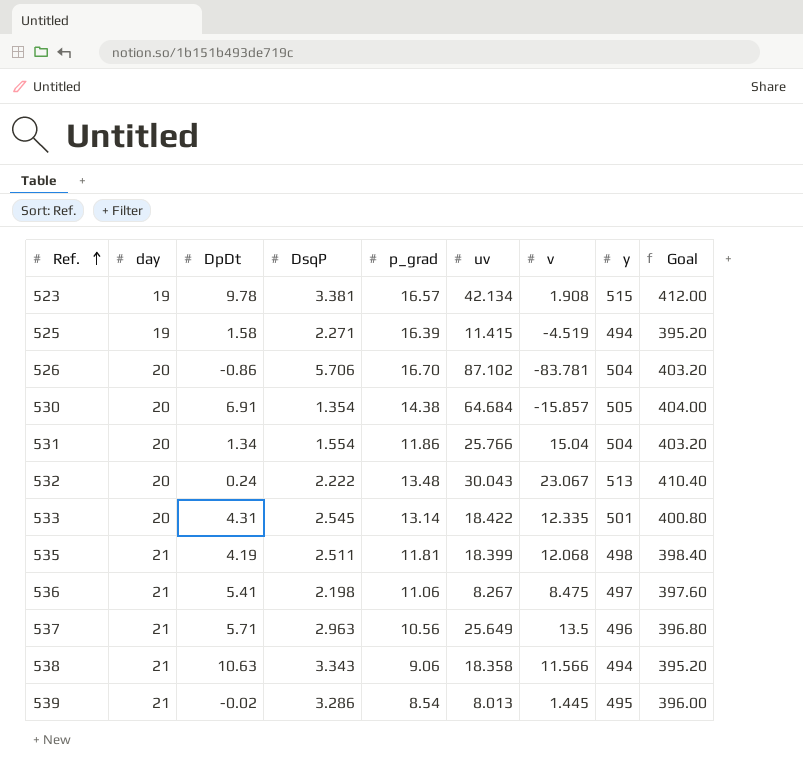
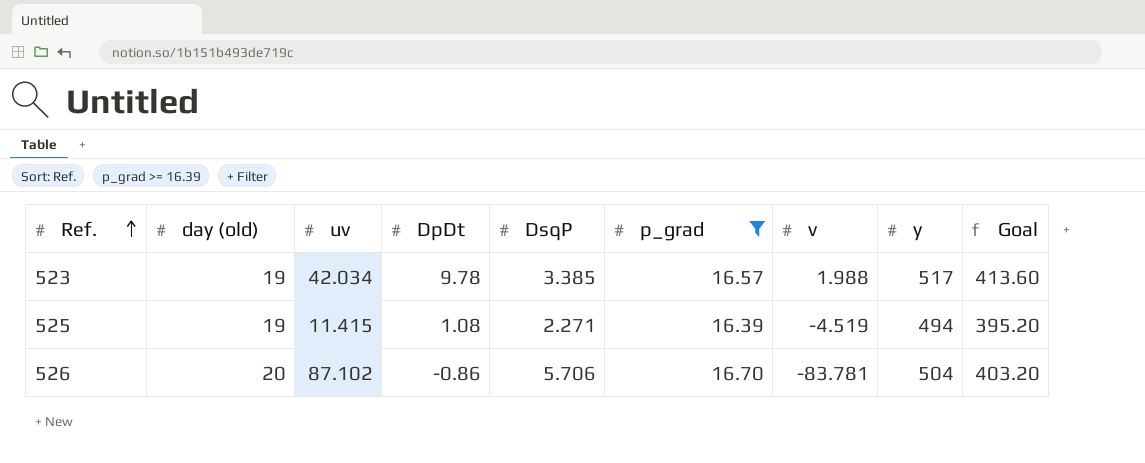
filter: none -> p_grad >= 16.39
column name: day -> day (old)
column uv | position: 6 -> 3
523 | uv: 42.134 -> 42.034
523 | DsqP: 3.381 -> 3.385
523 | v: 1.908 -> 1.988
523 | y: 515 -> 517
523 | Goal: 412.00 -> 413.60
525 | DpDt: 1.58 -> 1.08

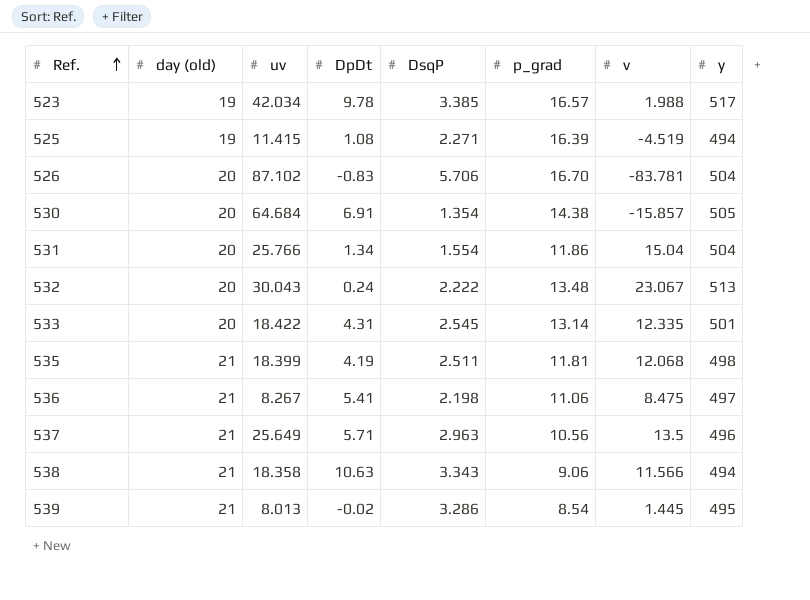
filter: p_grad >= 16.39 -> none
column Goal | formula: [y] * 0.8 -> none
526 | DpDt: -0.86 -> -0.83

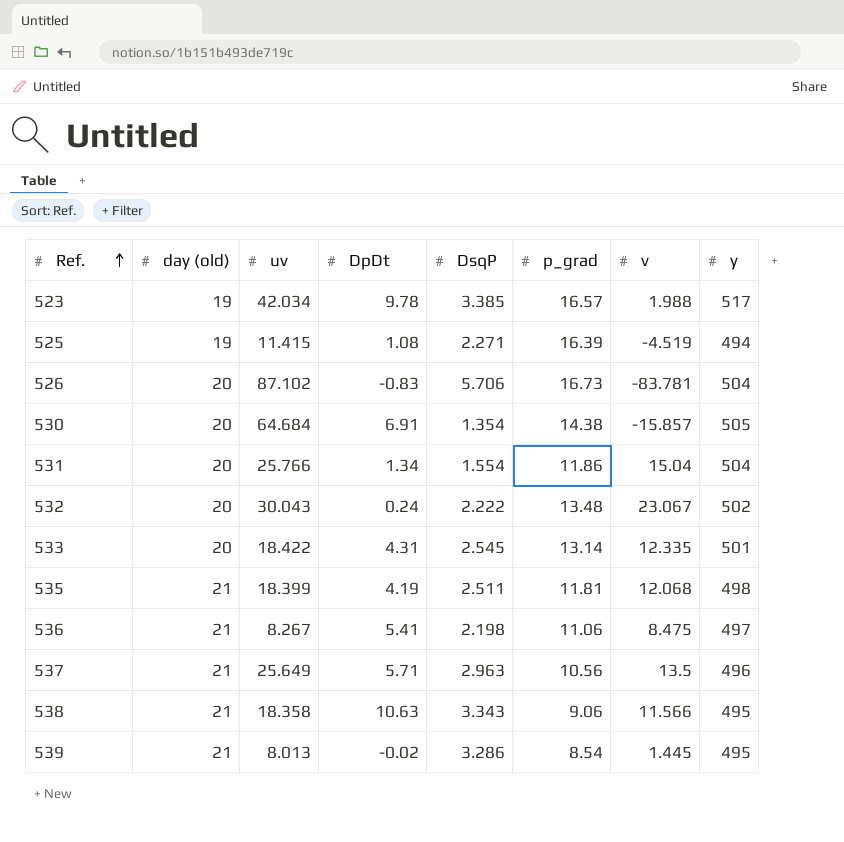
526 | p_grad: 16.70 -> 16.73
532 | y: 513 -> 502
538 | y: 494 -> 495

